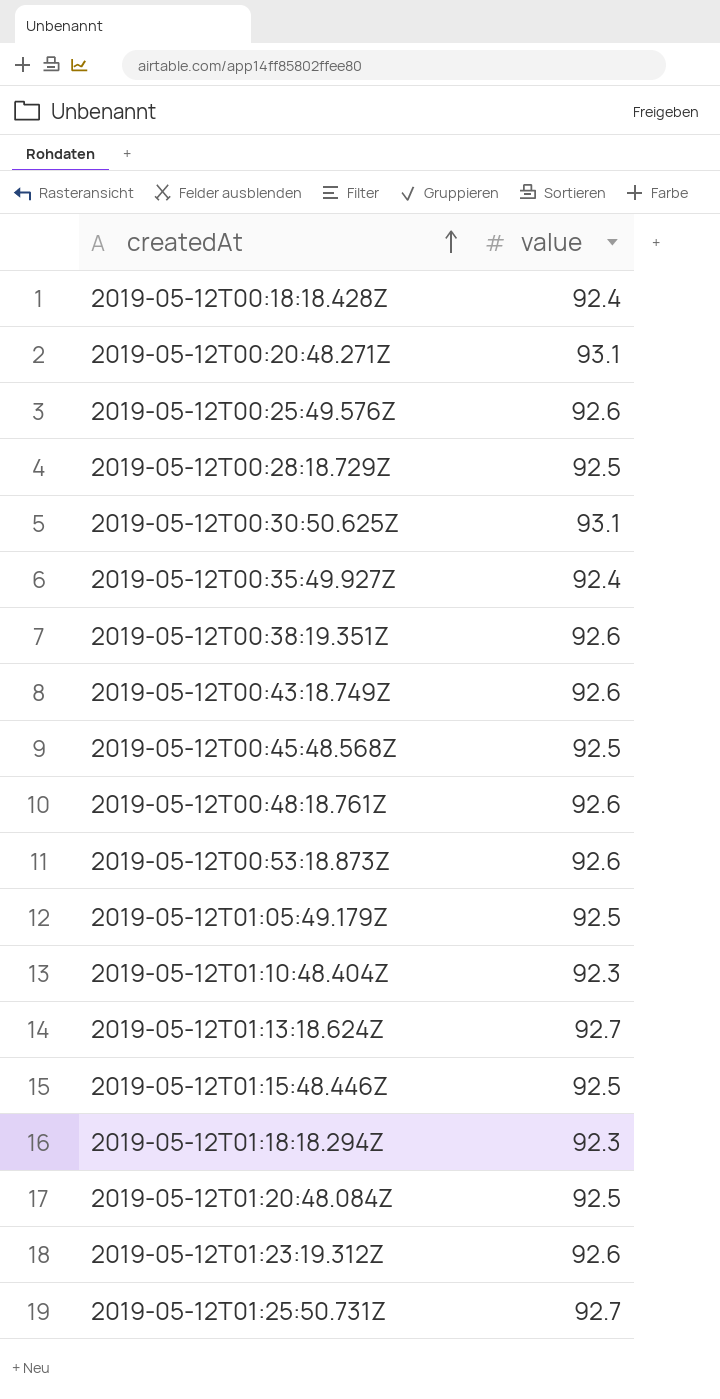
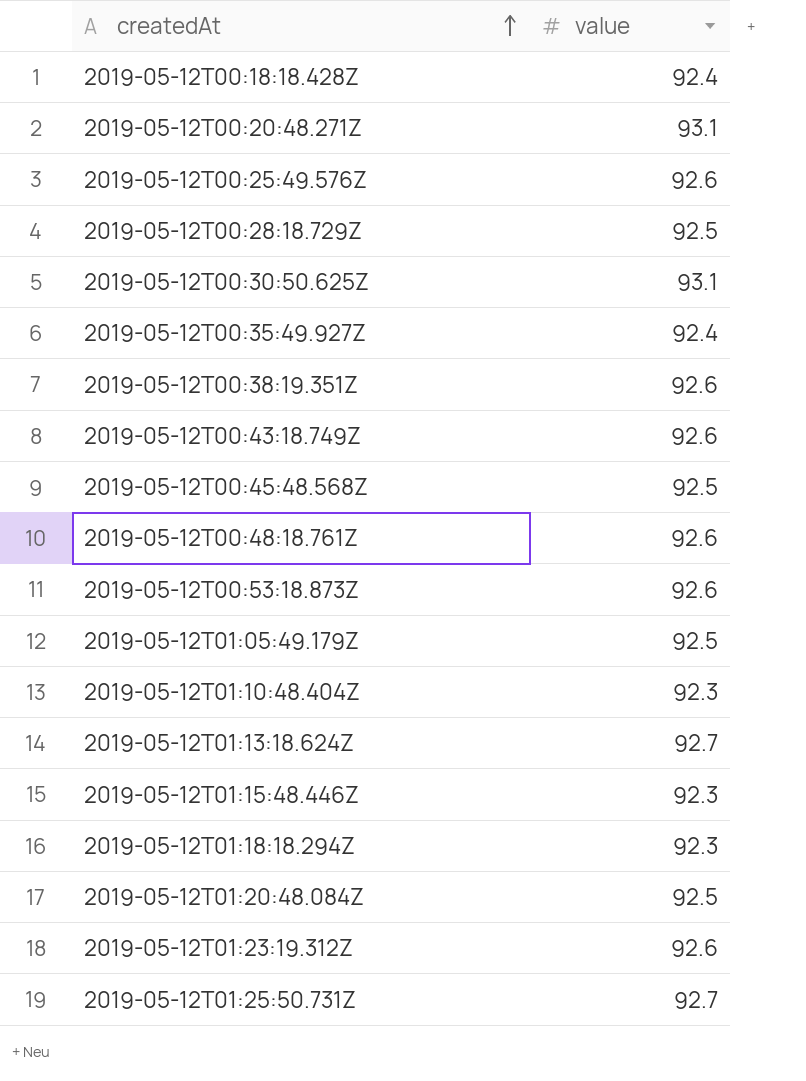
2019-05-12T01:15:48.446Z | value: 92.5 -> 92.3

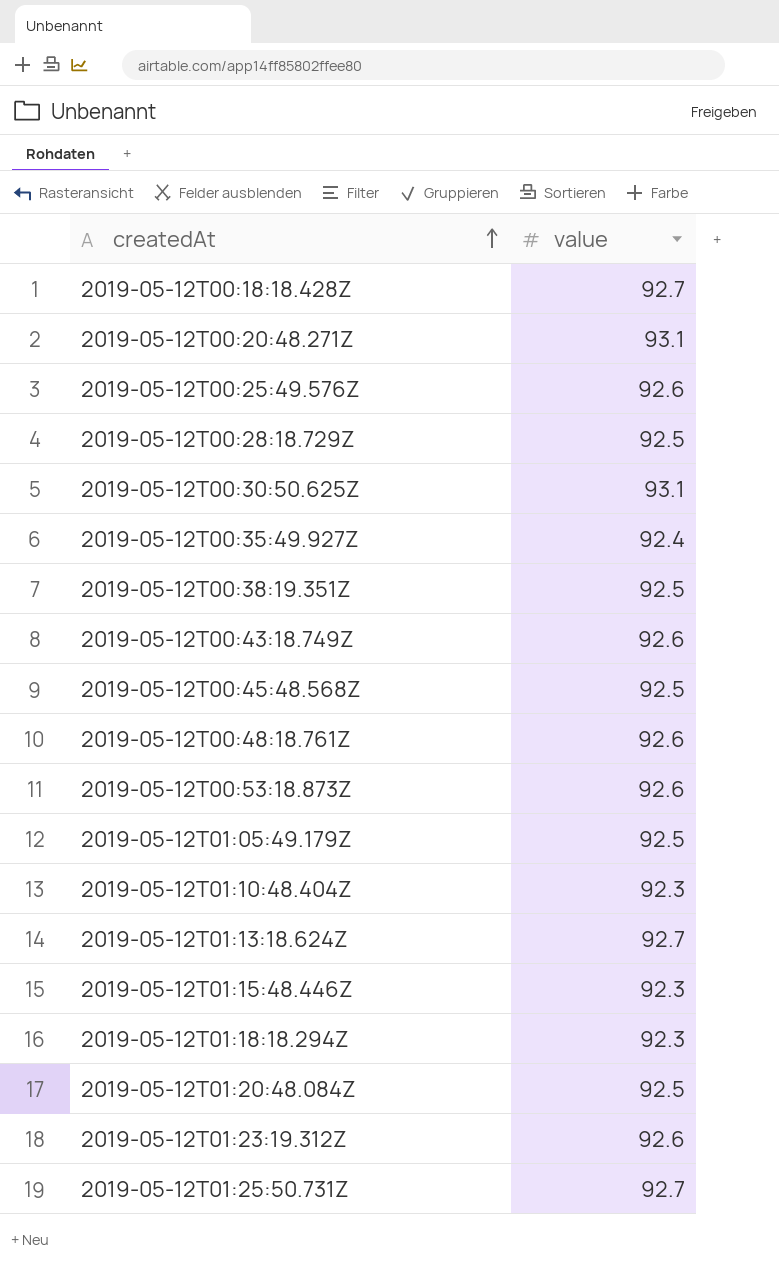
2019-05-12T00:18:18.428Z | value: 92.4 -> 92.7
2019-05-12T00:38:19.351Z | value: 92.6 -> 92.5

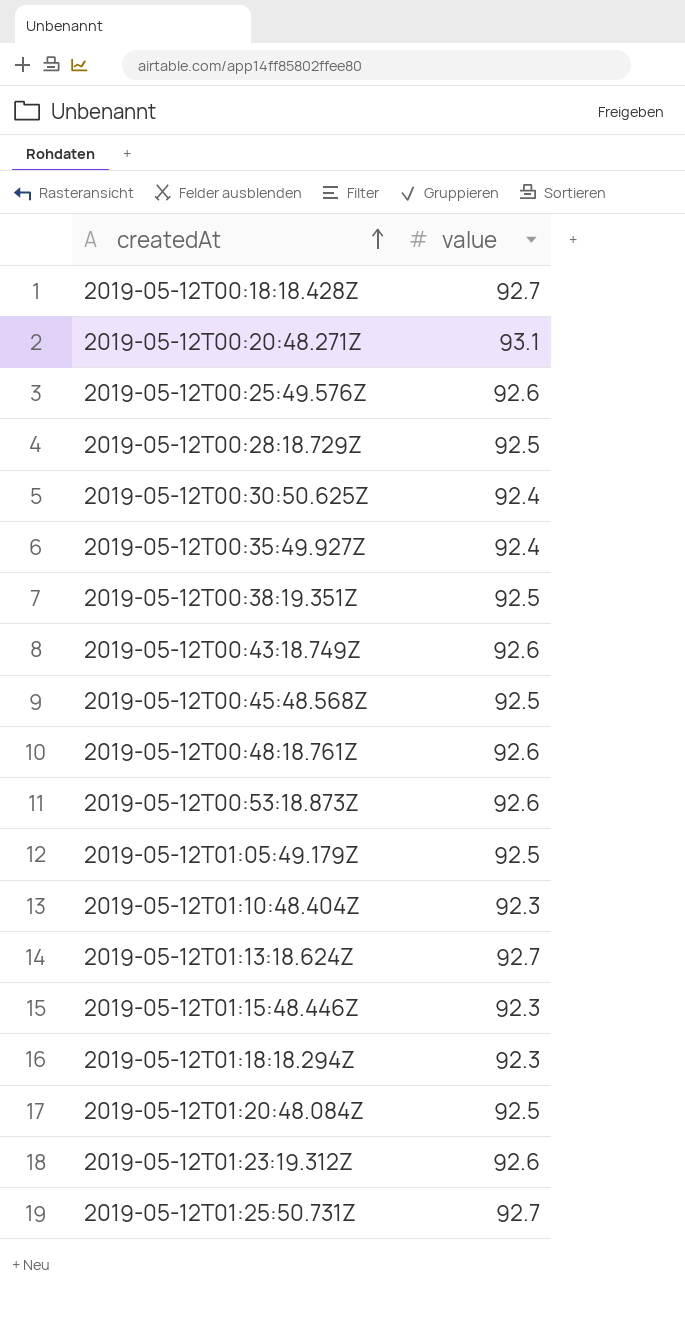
2019-05-12T00:30:50.625Z | value: 93.1 -> 92.4

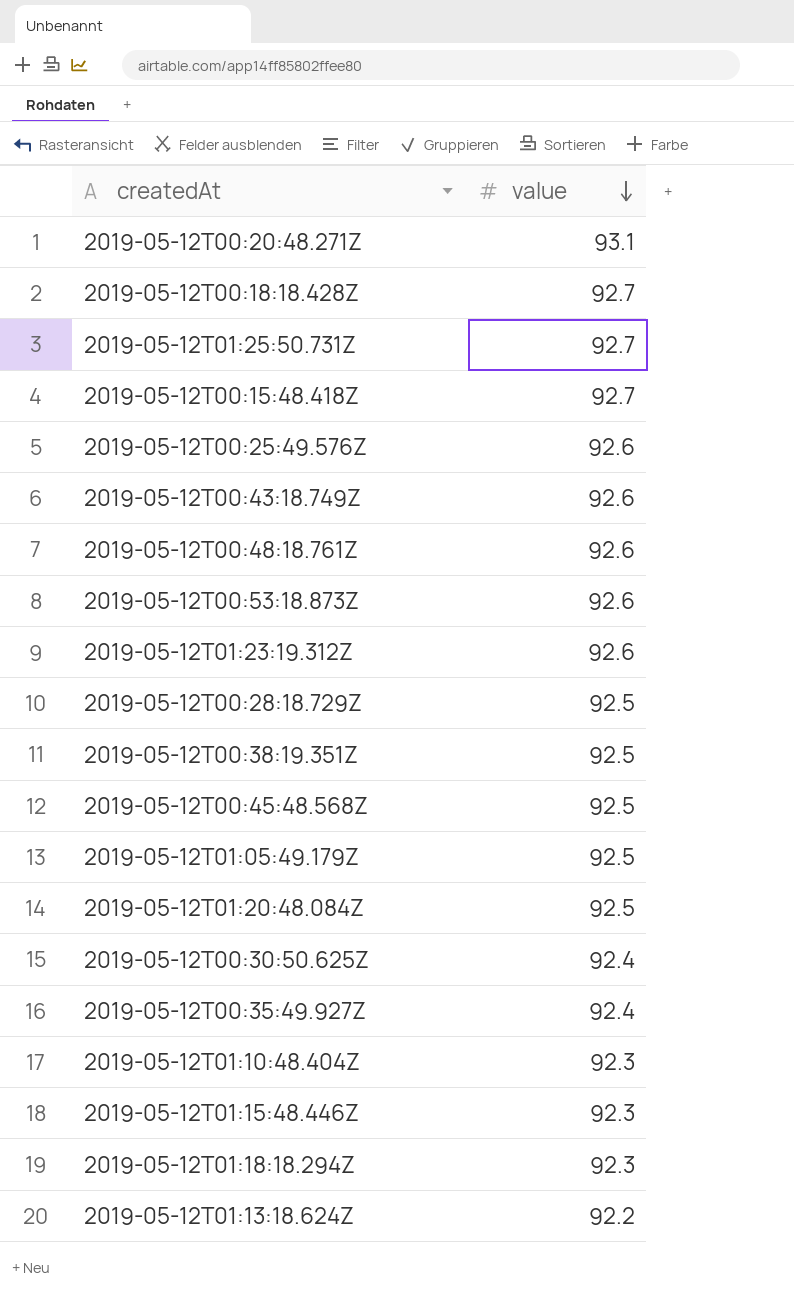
row order: createdAt ascending -> value descending
row 2019-05-12T00:15:48.418Z: none -> 92.7
2019-05-12T01:13:18.624Z | value: 92.7 -> 92.2

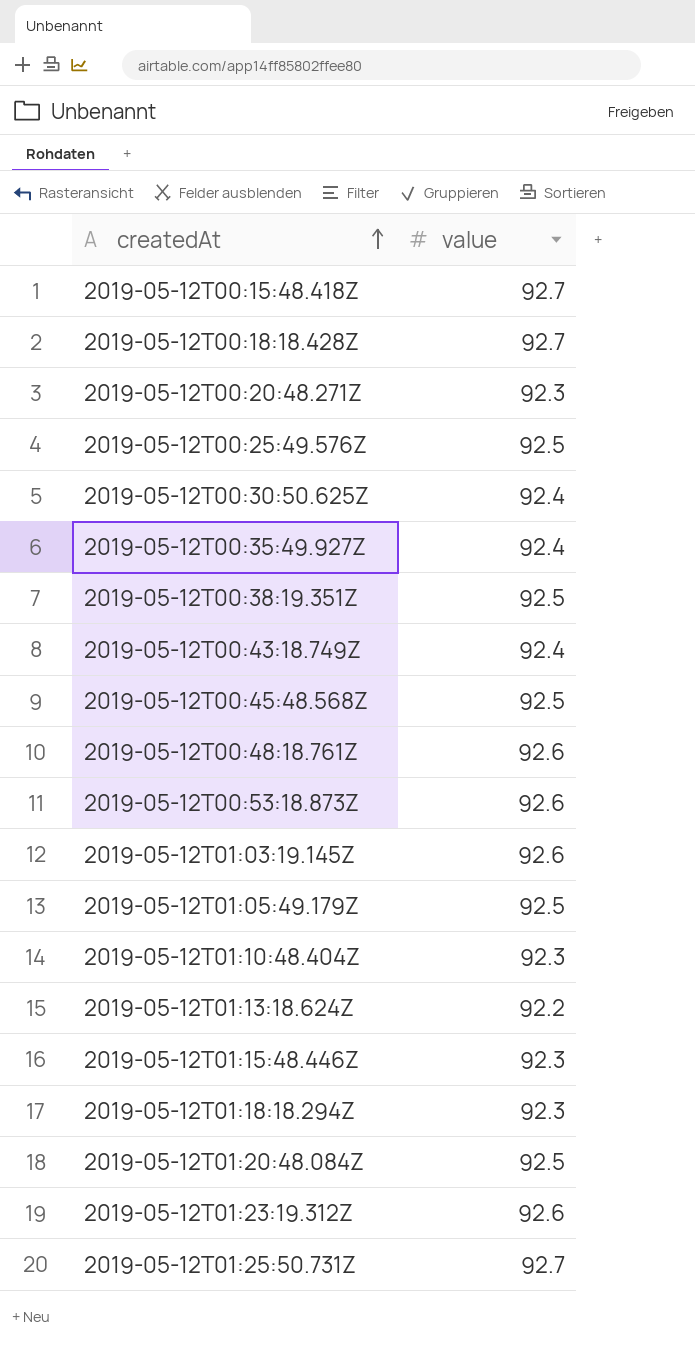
row order: value descending -> createdAt ascending
row 2019-05-12T00:28:18.729Z: 92.5 -> none
2019-05-12T00:20:48.271Z | value: 93.1 -> 92.3
2019-05-12T00:25:49.576Z | value: 92.6 -> 92.5
2019-05-12T00:43:18.749Z | value: 92.6 -> 92.4
row 2019-05-12T01:03:19.145Z: none -> 92.6

